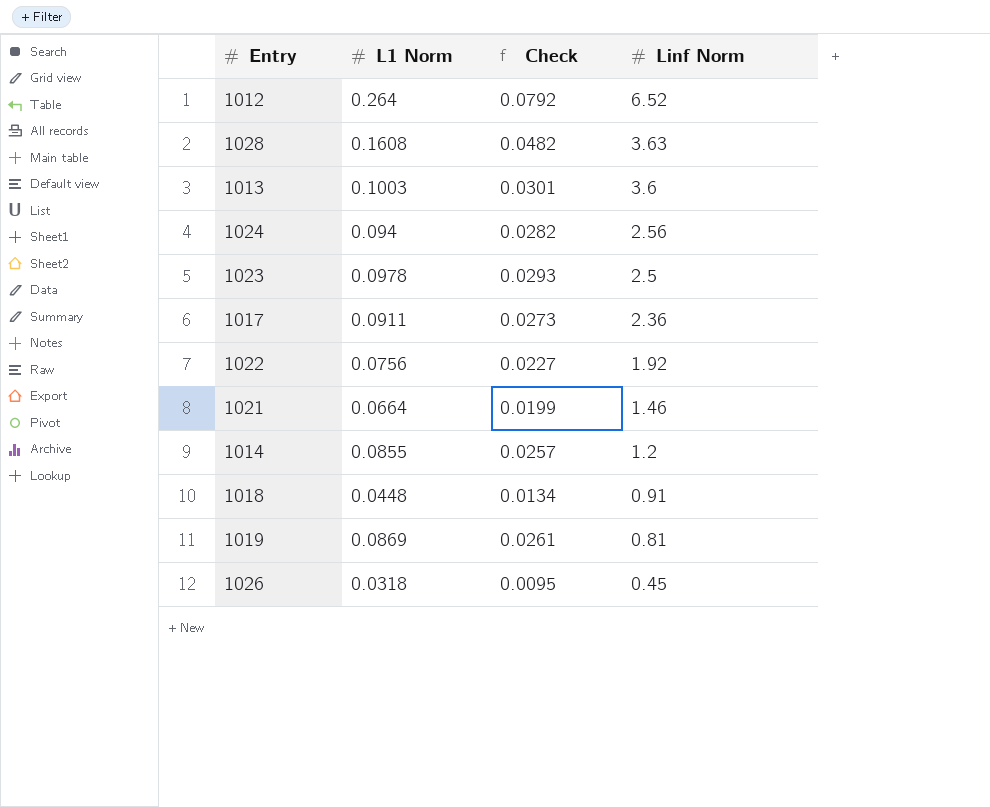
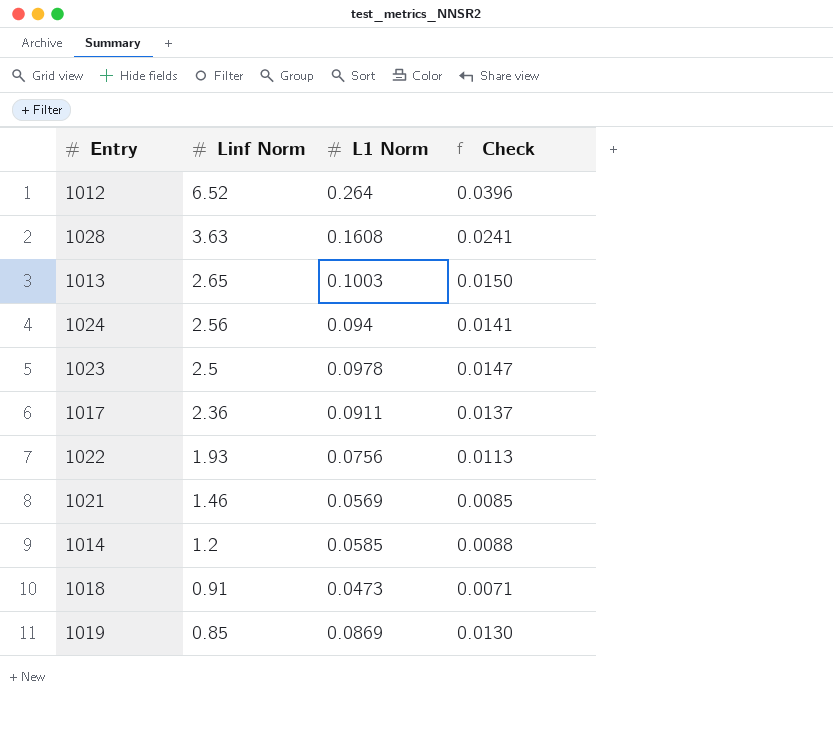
column Linf Norm | position: 4 -> 2
column Check | formula: [L1 Norm] * 0.3 -> [L1 Norm] * 0.15
row 1026: 0.0318 | 0.0095 | 0.45 -> none
1013 | Linf Norm: 3.6 -> 2.65
1022 | Linf Norm: 1.92 -> 1.93
1021 | L1 Norm: 0.0664 -> 0.0569
1014 | L1 Norm: 0.0855 -> 0.0585
1018 | L1 Norm: 0.0448 -> 0.0473
1019 | Linf Norm: 0.81 -> 0.85

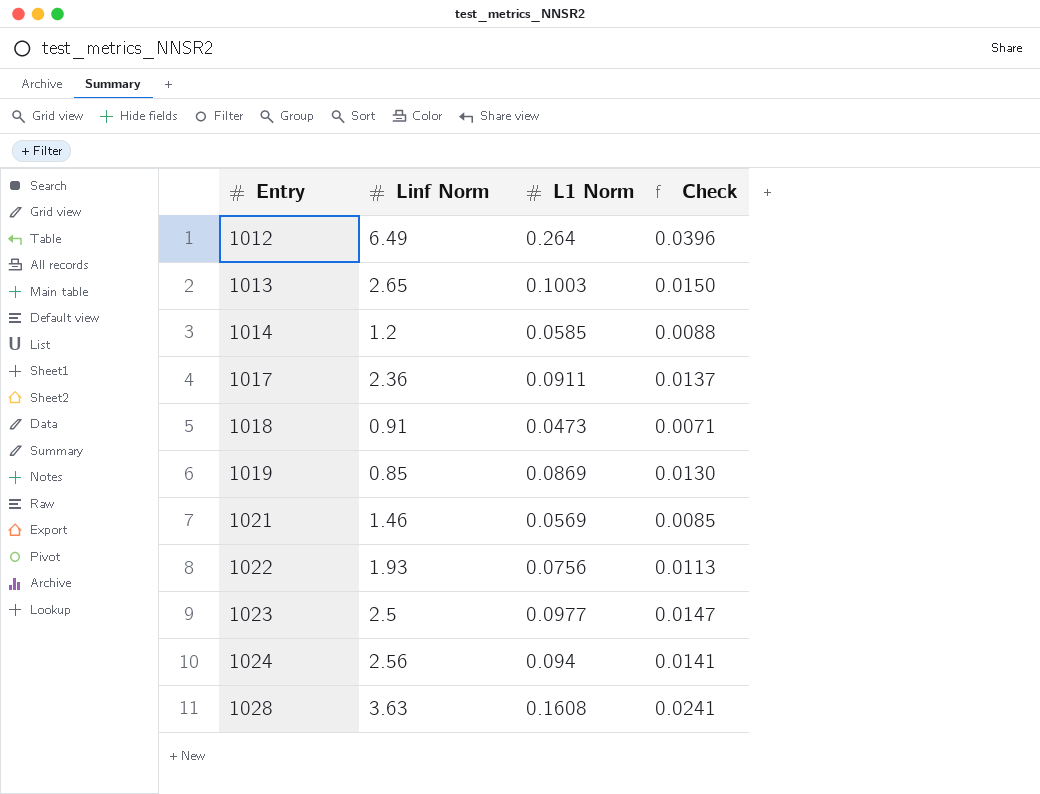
row order: Linf Norm descending -> Entry ascending
1012 | Linf Norm: 6.52 -> 6.49
1023 | L1 Norm: 0.0978 -> 0.0977

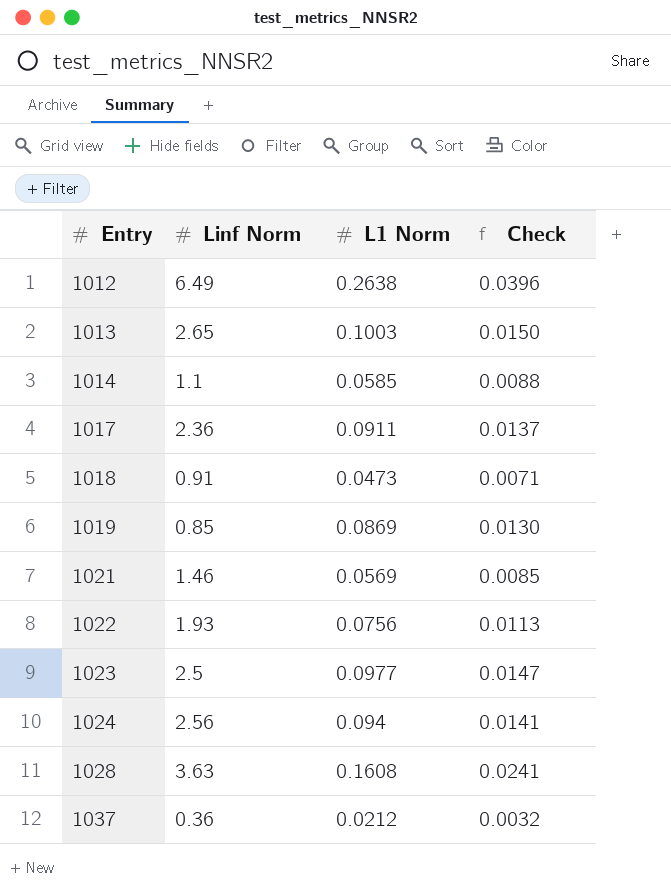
1012 | L1 Norm: 0.264 -> 0.2638
1014 | Linf Norm: 1.2 -> 1.1
row 1037: none -> 0.36 | 0.0212 | 0.0032

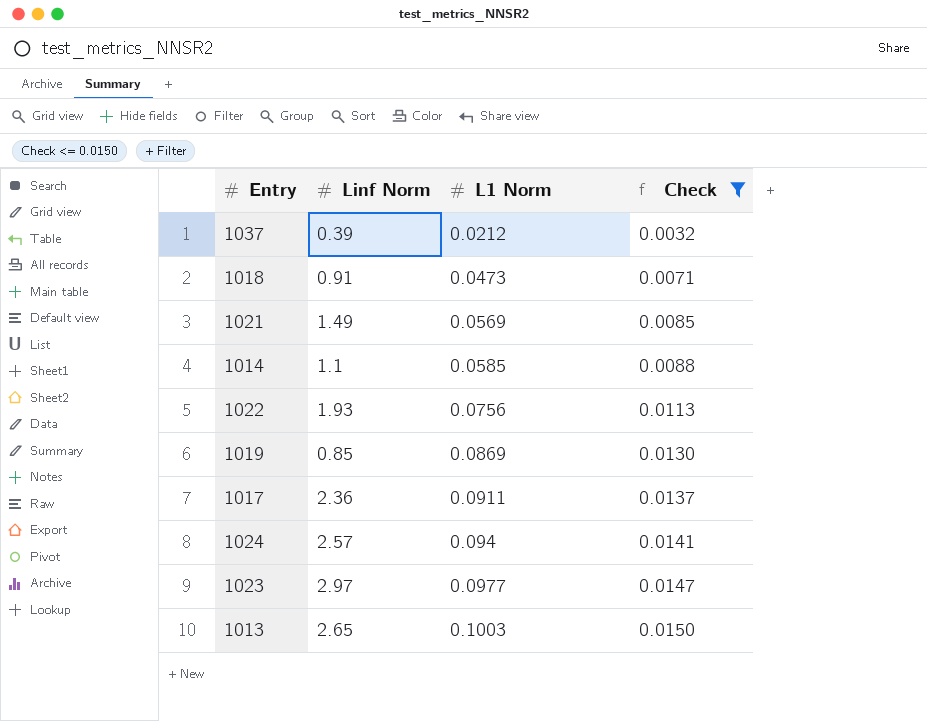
filter: none -> Check <= 0.0150
row order: Entry ascending -> L1 Norm ascending
1037 | Linf Norm: 0.36 -> 0.39
1021 | Linf Norm: 1.46 -> 1.49
1024 | Linf Norm: 2.56 -> 2.57
1023 | Linf Norm: 2.5 -> 2.97

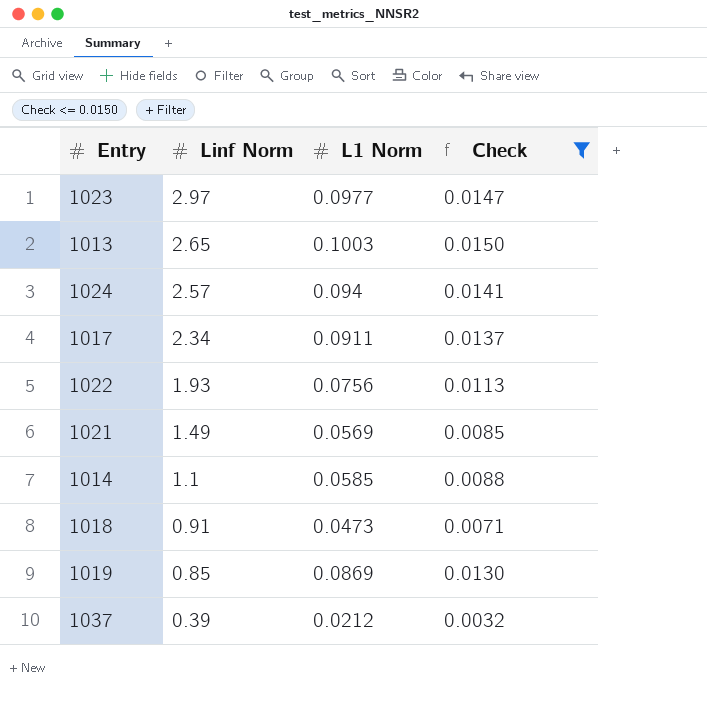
row order: L1 Norm ascending -> Linf Norm descending
1017 | Linf Norm: 2.36 -> 2.34

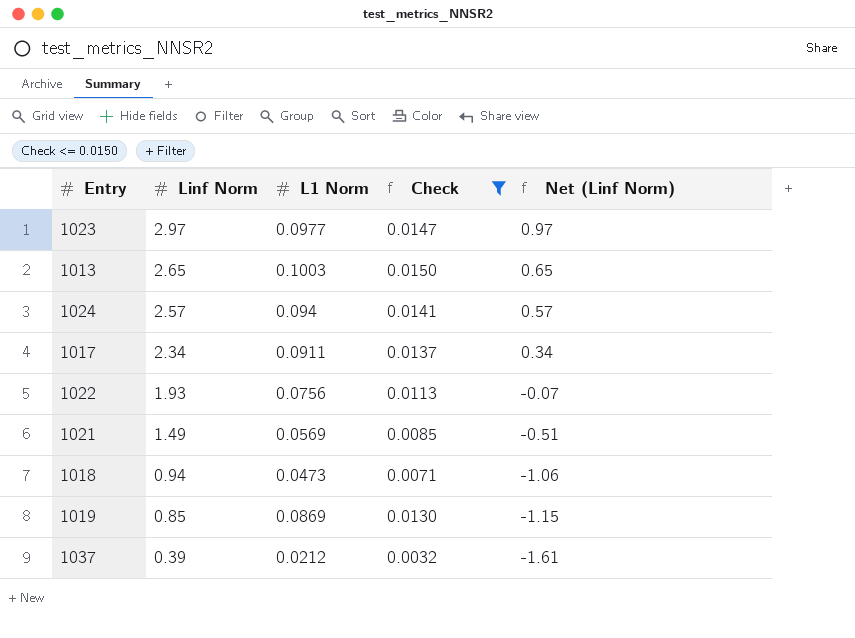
column Net (Linf Norm) | formula: none -> [Linf Norm] - 2
row 1014: 1.1 | 0.0585 | 0.0088 -> none
1018 | Linf Norm: 0.91 -> 0.94

